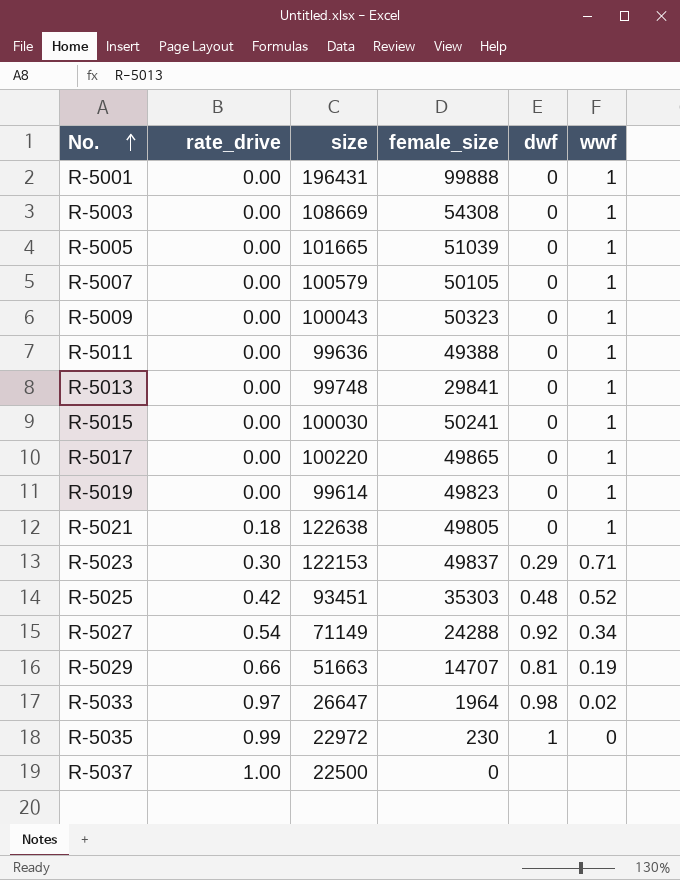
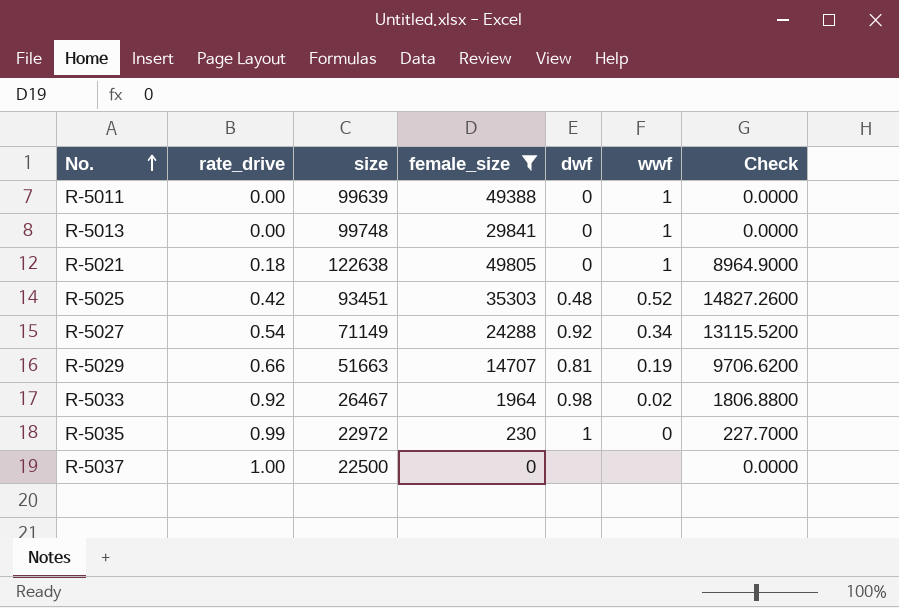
filter: none -> female_size <= 49805
column Check | formula: none -> [rate_drive] * [female_size]
R-5011 | size: 99636 -> 99639
R-5033 | rate_drive: 0.97 -> 0.92
R-5033 | size: 26647 -> 26467

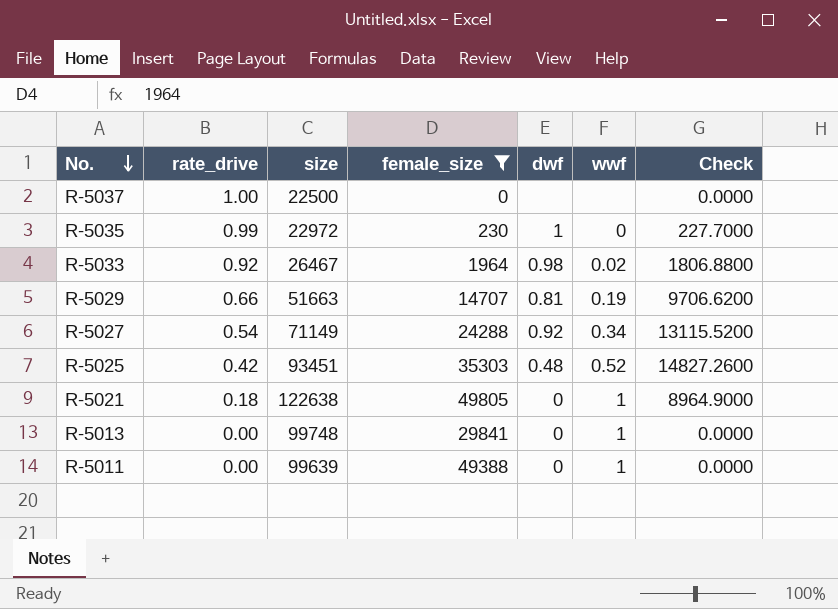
row order: No. ascending -> No. descending

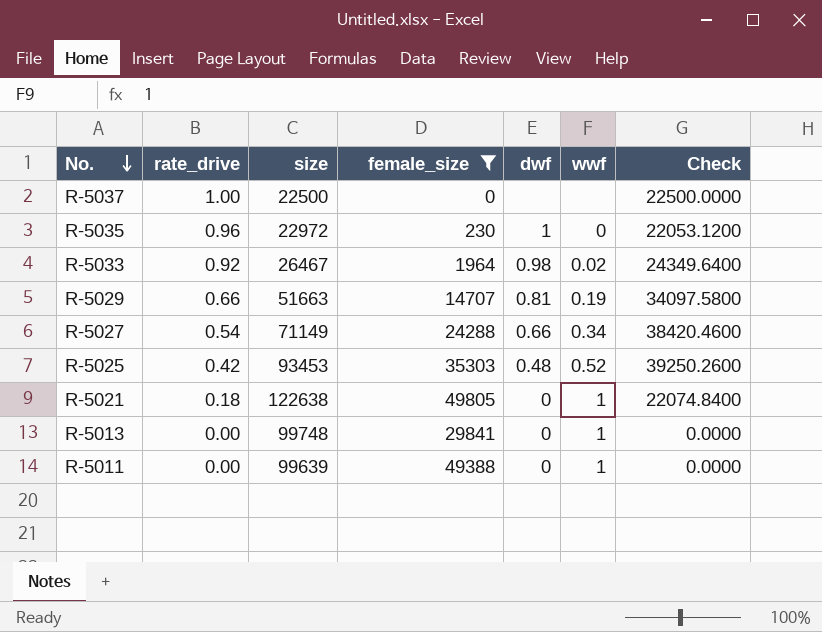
column Check | formula: [rate_drive] * [female_size] -> [rate_drive] * [size]
R-5035 | rate_drive: 0.99 -> 0.96
R-5027 | dwf: 0.92 -> 0.66
R-5025 | size: 93451 -> 93453

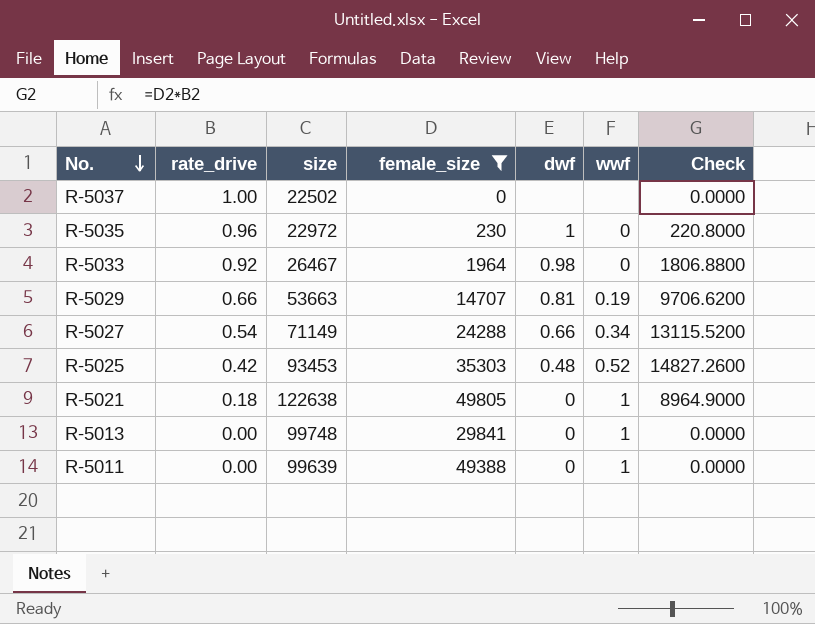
column Check | formula: [rate_drive] * [size] -> [rate_drive] * [female_size]
R-5037 | size: 22500 -> 22502
R-5033 | wwf: 0.02 -> 0
R-5029 | size: 51663 -> 53663

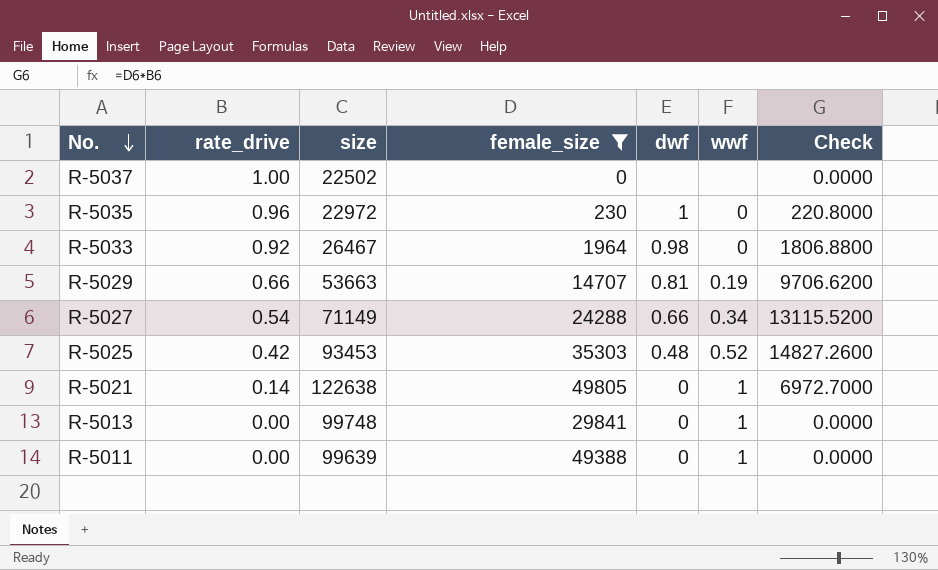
R-5021 | rate_drive: 0.18 -> 0.14
R-5021 | Check: 8964.9000 -> 6972.7000

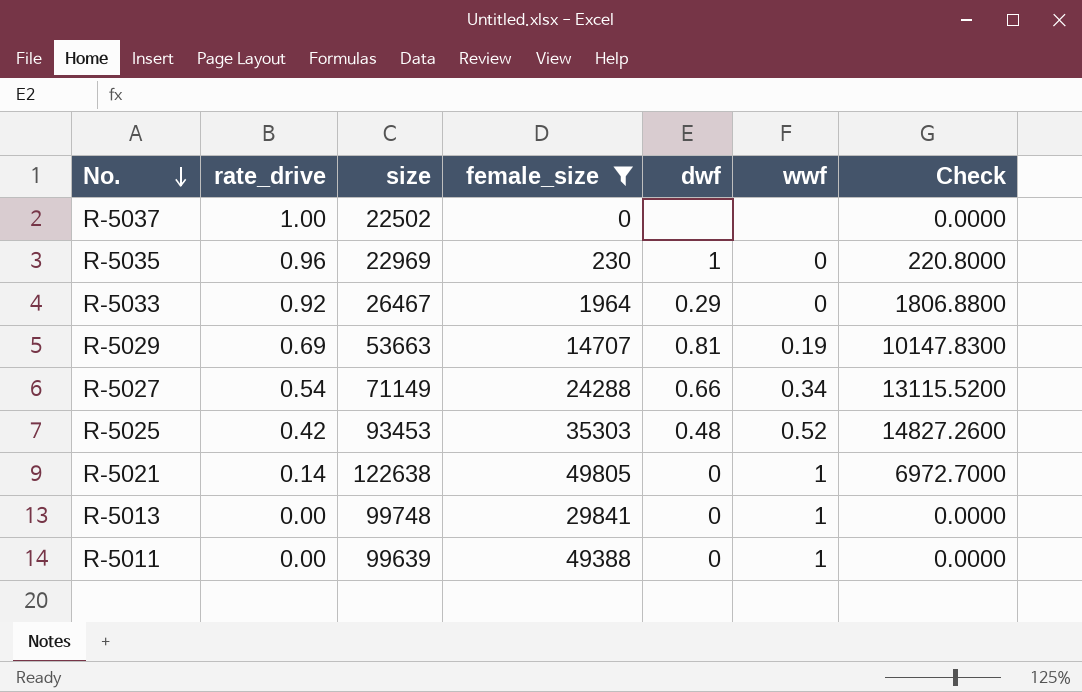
R-5035 | size: 22972 -> 22969
R-5033 | dwf: 0.98 -> 0.29
R-5029 | rate_drive: 0.66 -> 0.69
R-5029 | Check: 9706.6200 -> 10147.8300

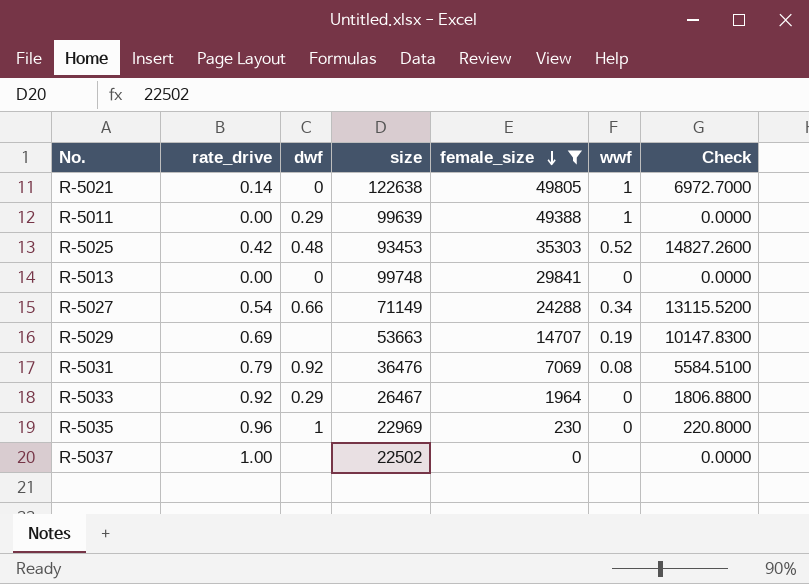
row order: No. descending -> female_size descending
column dwf | position: 5 -> 3
R-5011 | dwf: 0 -> 0.29
R-5013 | wwf: 1 -> 0
R-5029 | dwf: 0.81 -> none
row R-5031: none -> 0.79 | 0.92 | 36476 | 7069 | 0.08 | 5584.5100

